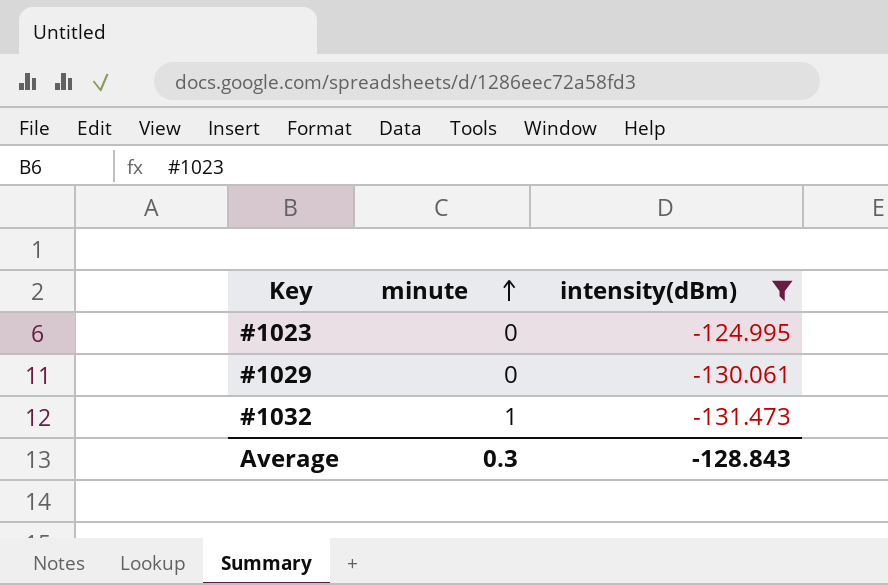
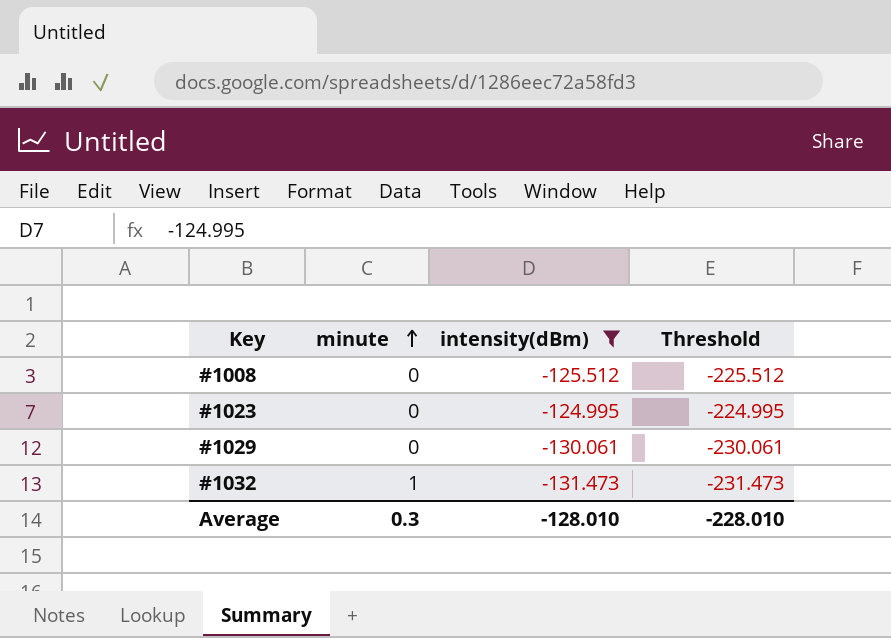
column Threshold | formula: none -> [intensity(dBm)] - 100
row #1008: none -> 0 | -125.512 | -225.512
Average | intensity(dBm): -128.843 -> -128.010

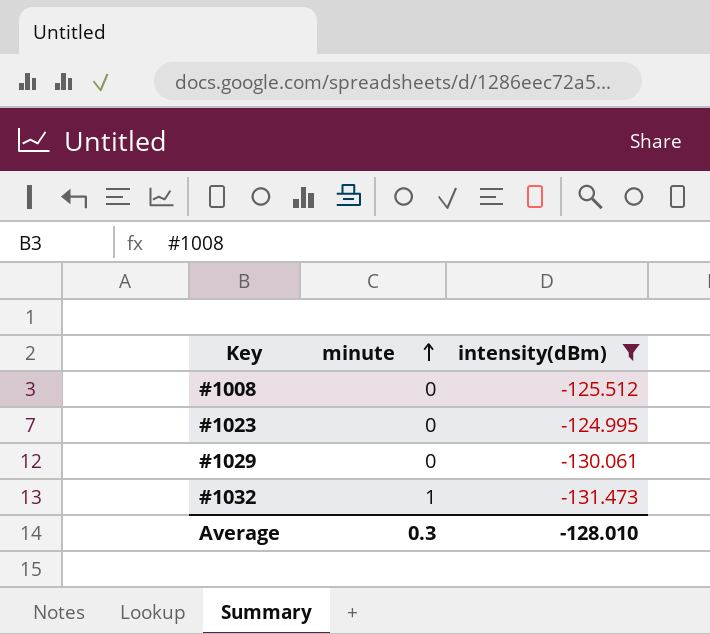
column Threshold | formula: [intensity(dBm)] - 100 -> none

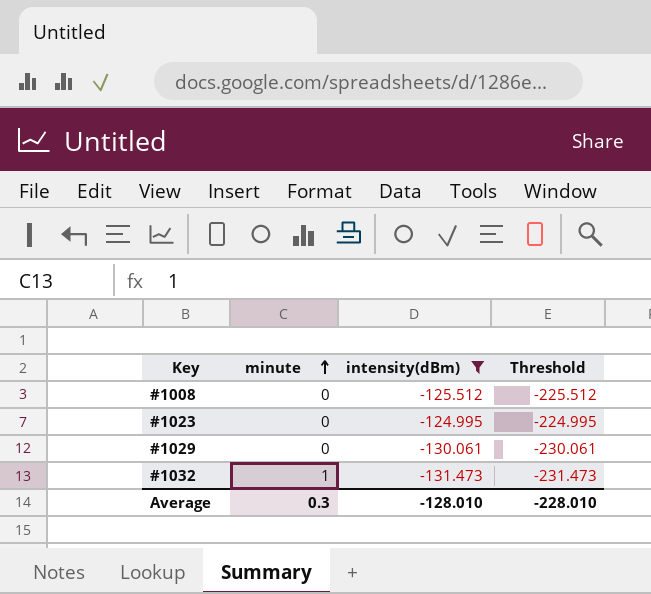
column Threshold | formula: none -> [intensity(dBm)] - 100

